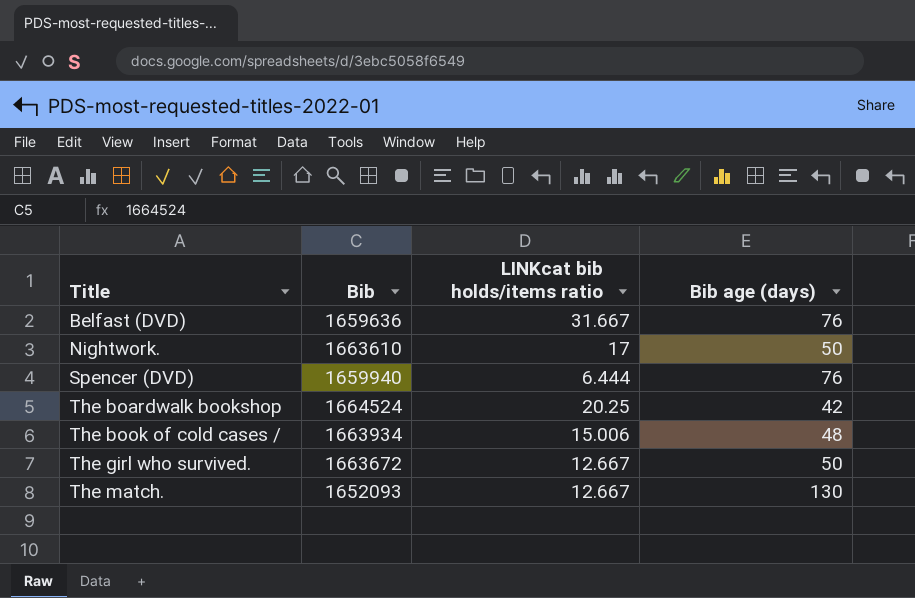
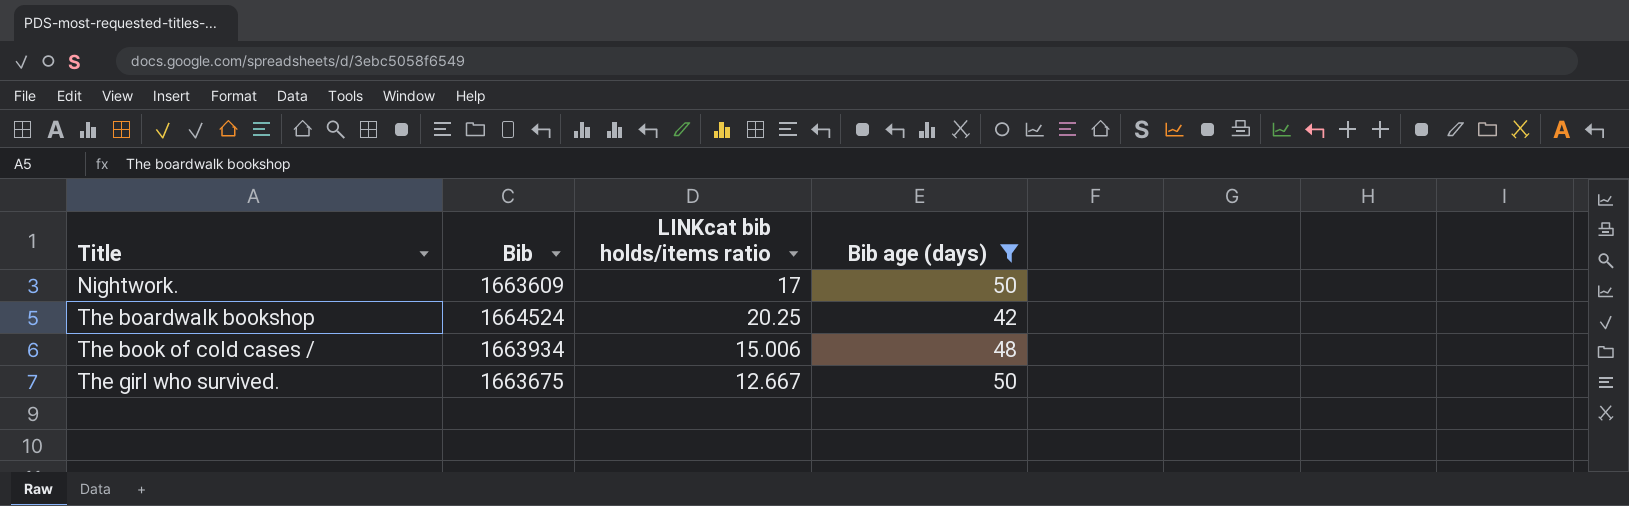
filter: none -> Bib age (days) <= 50
Nightwork. | Bib: 1663610 -> 1663609
The girl who survived. | Bib: 1663672 -> 1663675

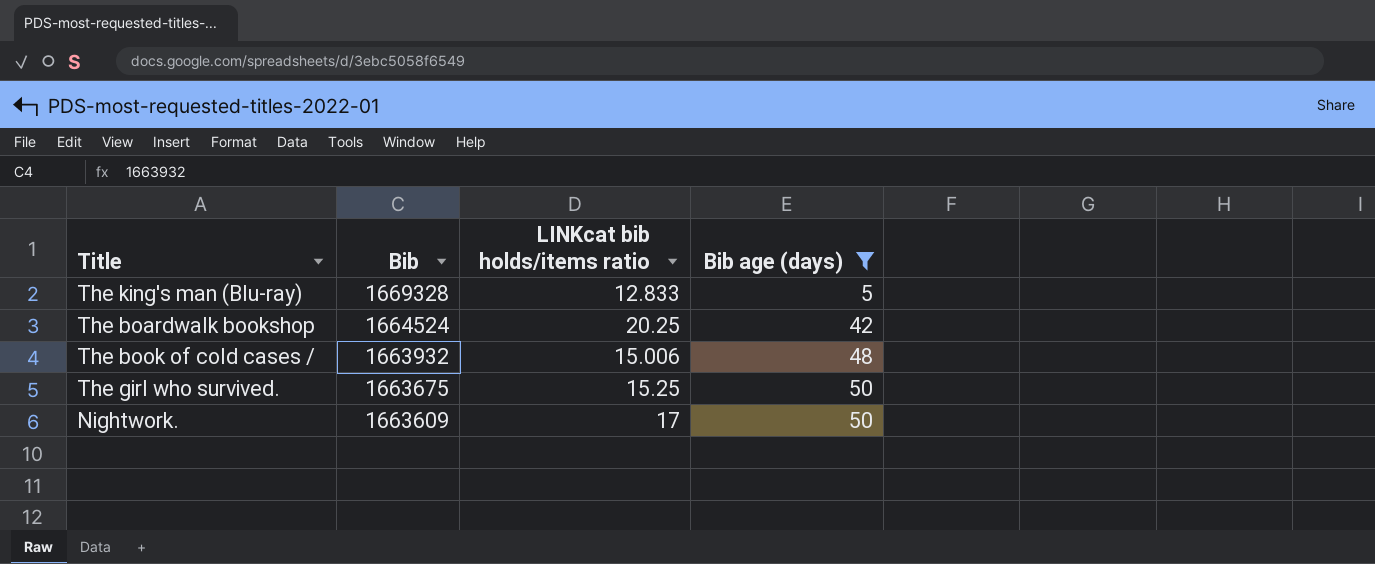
row order: Title ascending -> Bib descending
row The king's man (Blu-ray): none -> 1669328 | 12.833 | 5
The book of cold cases / | Bib: 1663934 -> 1663932
The girl who survived. | LINKcat bib holds/items ratio: 12.667 -> 15.25

